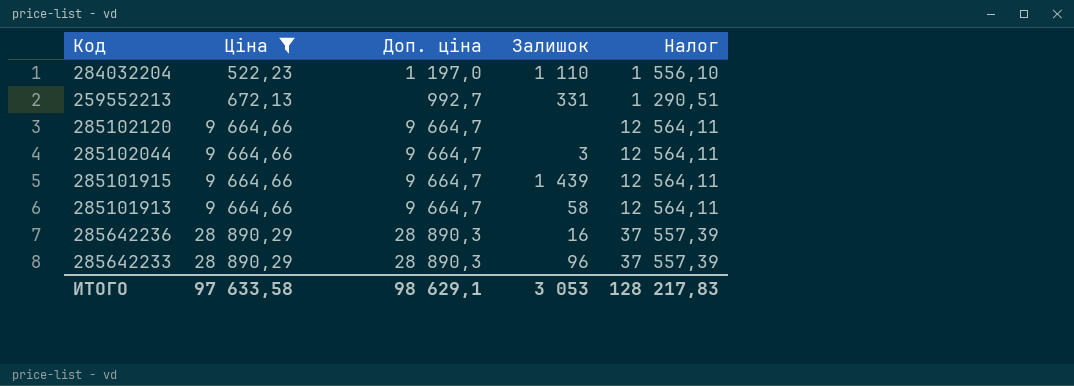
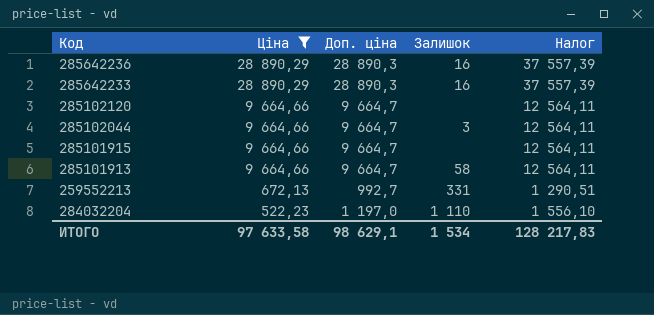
row order: Ціна ascending -> Ціна descending
285642233 | Залишок: 96 -> 16
285101915 | Залишок: 1 439 -> none
ИТОГО | Залишок: 3 053 -> 1 534

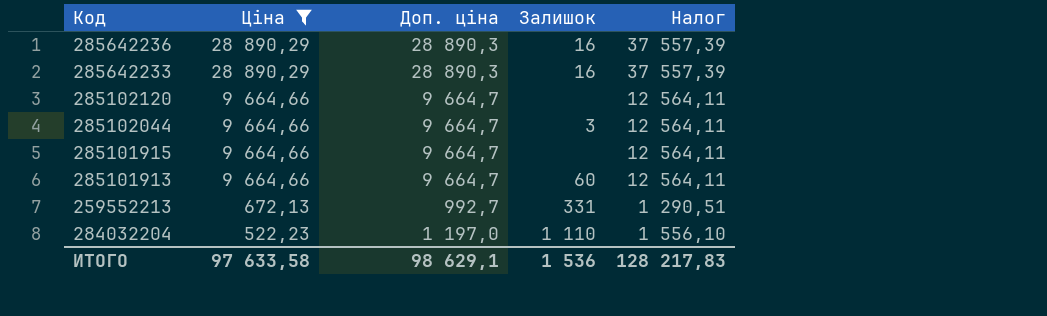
285101913 | Залишок: 58 -> 60
ИТОГО | Залишок: 1 534 -> 1 536

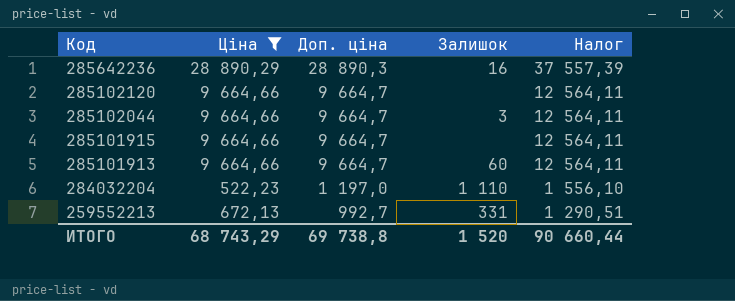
row order: Ціна descending -> Код descending
row 285642233: 28 890,29 | 28 890,3 | 16 | 37 557,39 -> none
ИТОГО | Ціна: 97 633,58 -> 68 743,29
ИТОГО | Доп. ціна: 98 629,1 -> 69 738,8
ИТОГО | Залишок: 1 536 -> 1 520
ИТОГО | Налог: 128 217,83 -> 90 660,44

